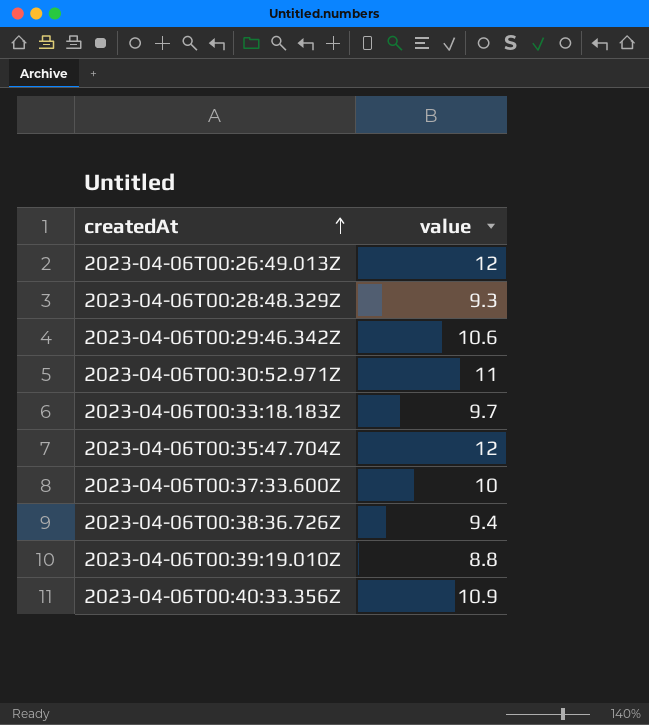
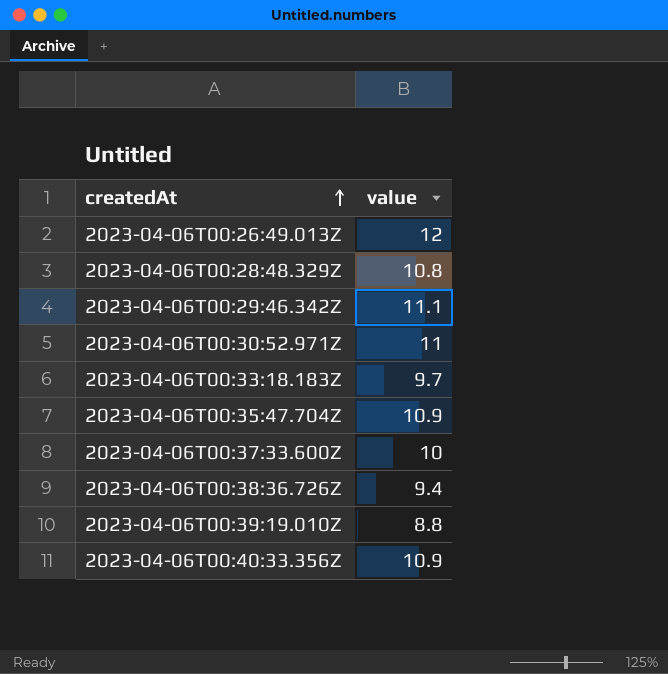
2023-04-06T00:28:48.329Z | value: 9.3 -> 10.8
2023-04-06T00:29:46.342Z | value: 10.6 -> 11.1
2023-04-06T00:35:47.704Z | value: 12 -> 10.9

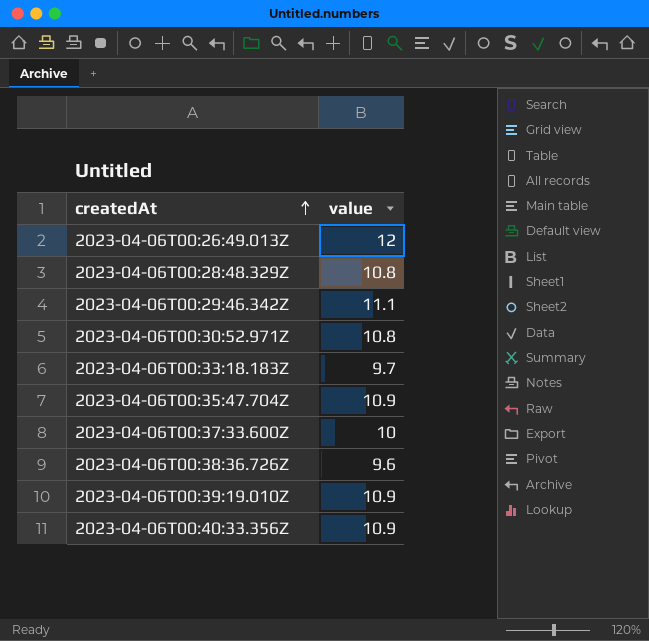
2023-04-06T00:30:52.971Z | value: 11 -> 10.8
2023-04-06T00:38:36.726Z | value: 9.4 -> 9.6
2023-04-06T00:39:19.010Z | value: 8.8 -> 10.9

